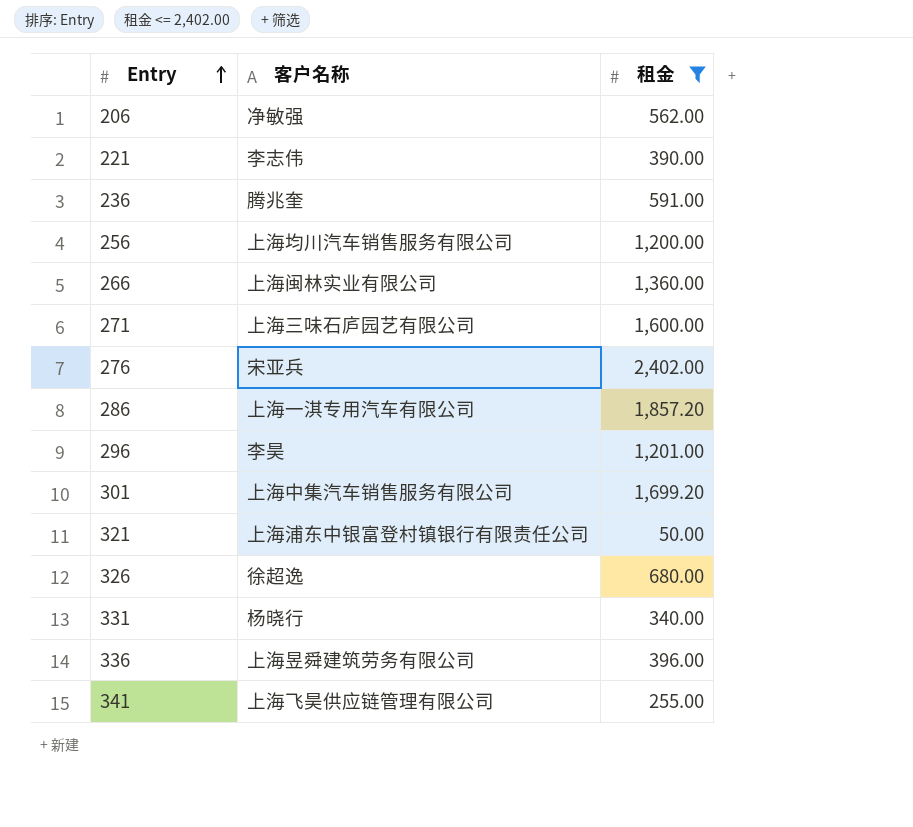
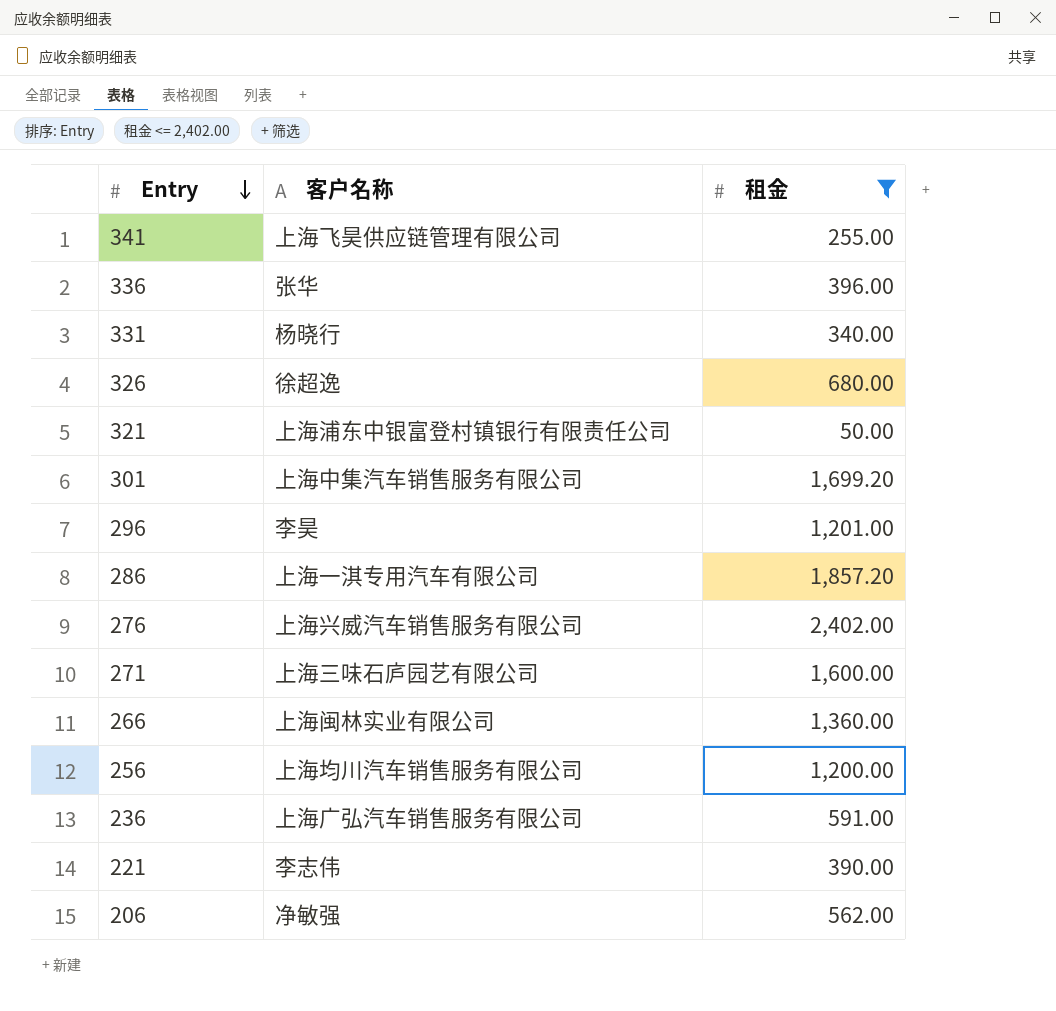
row order: Entry ascending -> Entry descending
336 | 客户名称: 上海昱舜建筑劳务有限公司 -> 张华
276 | 客户名称: 宋亚兵 -> 上海兴威汽车销售服务有限公司
236 | 客户名称: 腾兆奎 -> 上海广弘汽车销售服务有限公司

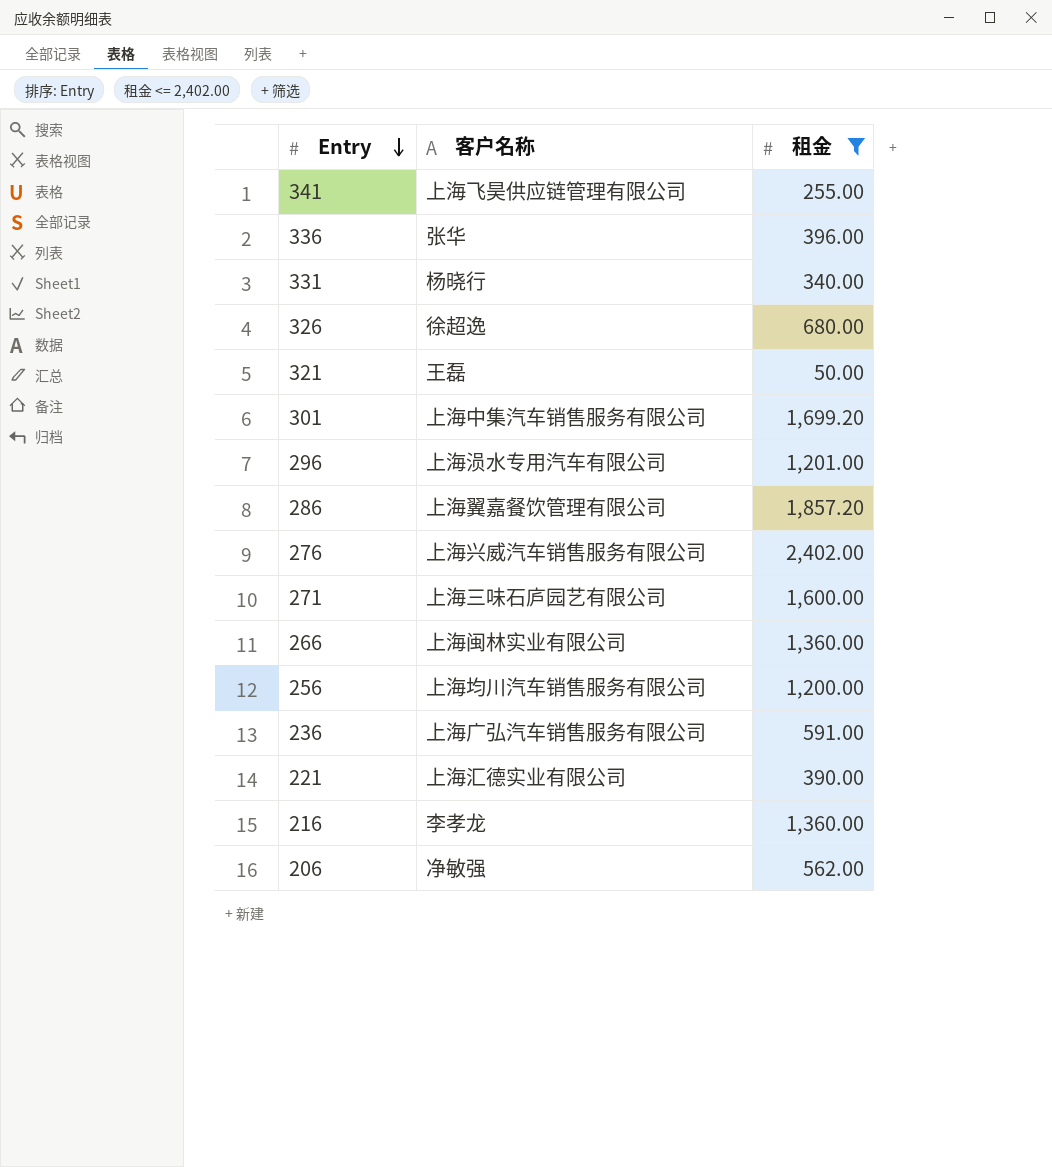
321 | 客户名称: 上海浦东中银富登村镇银行有限责任公司 -> 王磊
296 | 客户名称: 李昊 -> 上海涢水专用汽车有限公司
286 | 客户名称: 上海一淇专用汽车有限公司 -> 上海翼嘉餐饮管理有限公司
221 | 客户名称: 李志伟 -> 上海汇德实业有限公司
row 216: none -> 李孝龙 | 1,360.00

